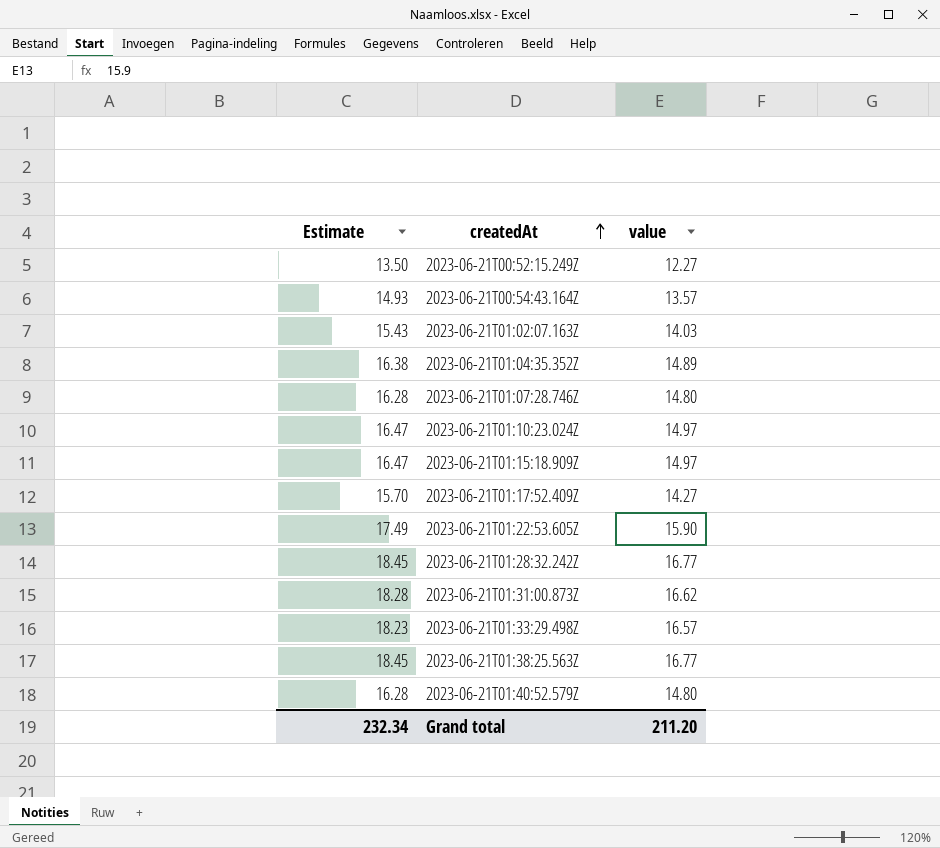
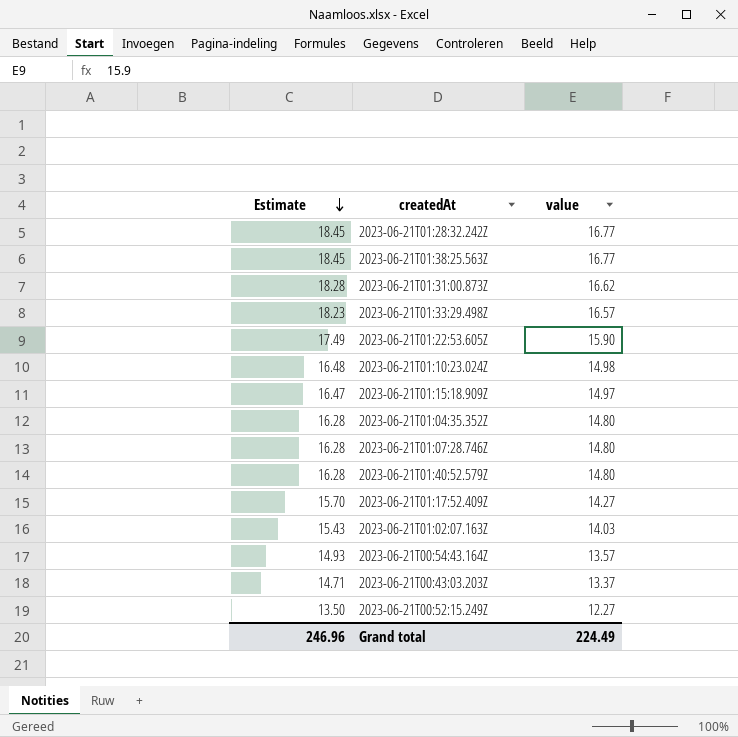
row order: createdAt ascending -> Estimate descending
2023-06-21T01:10:23.024Z | Estimate: 16.47 -> 16.48
2023-06-21T01:10:23.024Z | value: 14.97 -> 14.98
2023-06-21T01:04:35.352Z | Estimate: 16.38 -> 16.28
2023-06-21T01:04:35.352Z | value: 14.89 -> 14.80
row 2023-06-21T00:43:03.203Z: none -> 14.71 | 13.37
Grand total | Estimate: 232.34 -> 246.96
Grand total | value: 211.20 -> 224.49

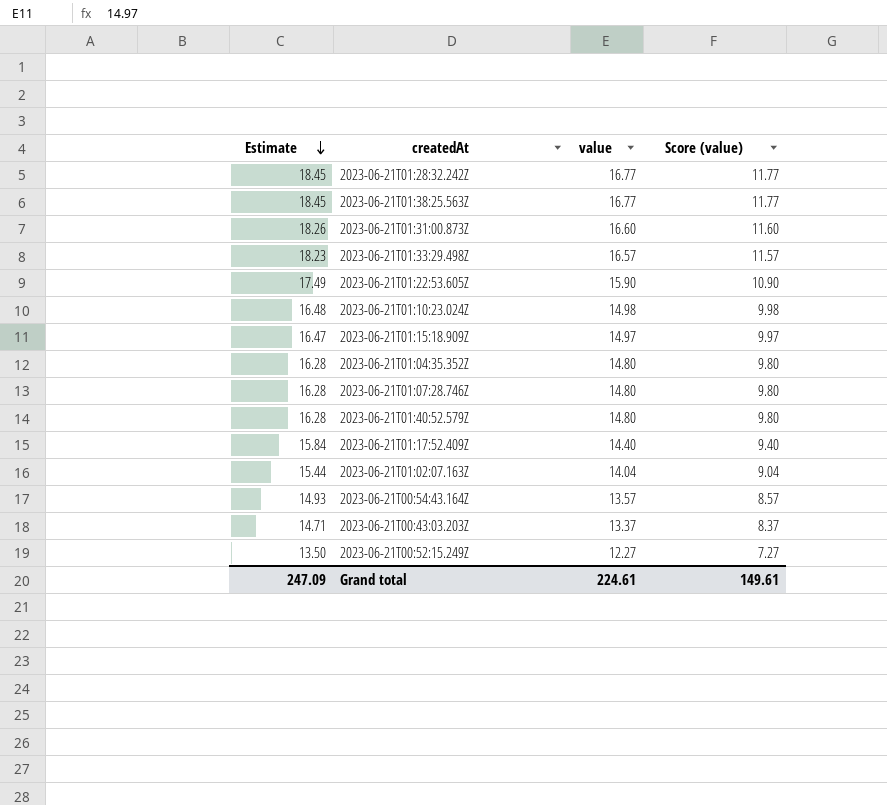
column Score (value) | formula: none -> [value] - 5
2023-06-21T01:31:00.873Z | Estimate: 18.28 -> 18.26
2023-06-21T01:31:00.873Z | value: 16.62 -> 16.60
2023-06-21T01:17:52.409Z | Estimate: 15.70 -> 15.84
2023-06-21T01:17:52.409Z | value: 14.27 -> 14.40
2023-06-21T01:02:07.163Z | Estimate: 15.43 -> 15.44
2023-06-21T01:02:07.163Z | value: 14.03 -> 14.04
Grand total | Estimate: 246.96 -> 247.09
Grand total | value: 224.49 -> 224.61

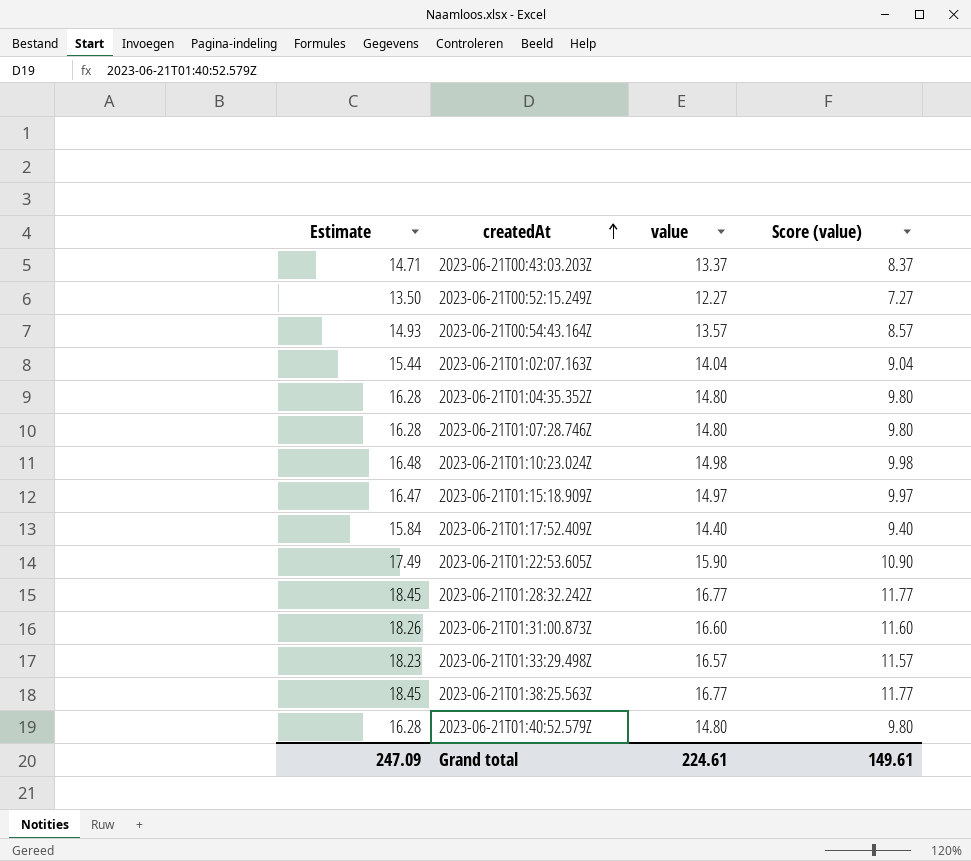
row order: Estimate descending -> createdAt ascending

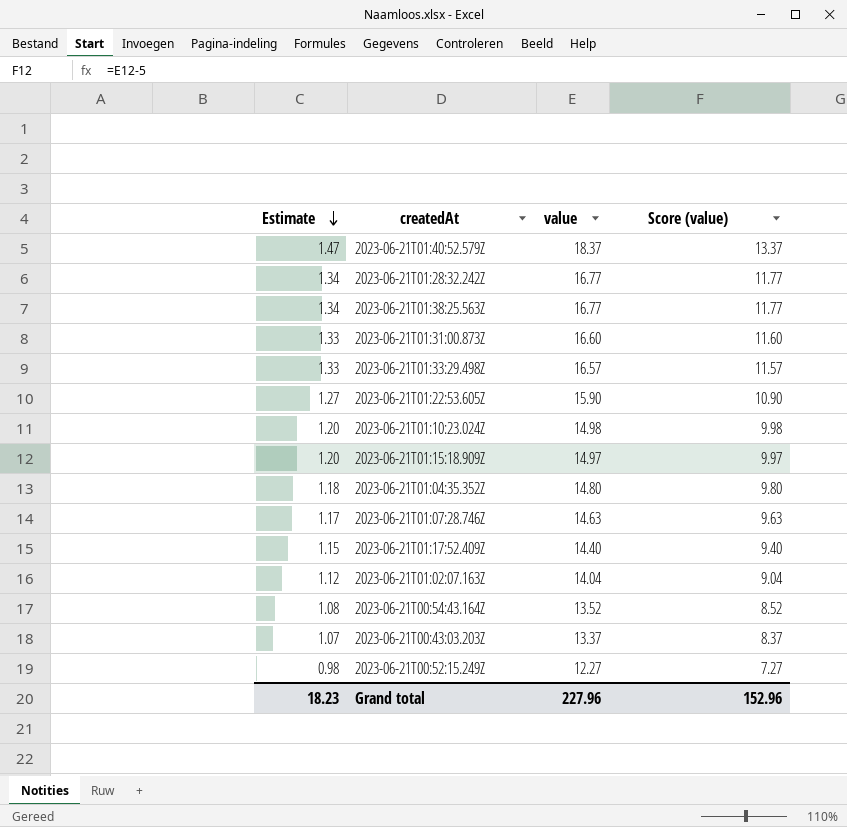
row order: createdAt ascending -> Estimate descending
column Estimate | formula: [value] * 1.1 -> [value] * 0.08
2023-06-21T01:40:52.579Z | value: 14.80 -> 18.37
2023-06-21T01:40:52.579Z | Score (value): 9.80 -> 13.37
2023-06-21T01:07:28.746Z | value: 14.80 -> 14.63
2023-06-21T01:07:28.746Z | Score (value): 9.80 -> 9.63
2023-06-21T00:54:43.164Z | value: 13.57 -> 13.52
2023-06-21T00:54:43.164Z | Score (value): 8.57 -> 8.52
Grand total | Estimate: 247.09 -> 18.23
Grand total | value: 224.61 -> 227.96
Grand total | Score (value): 149.61 -> 152.96

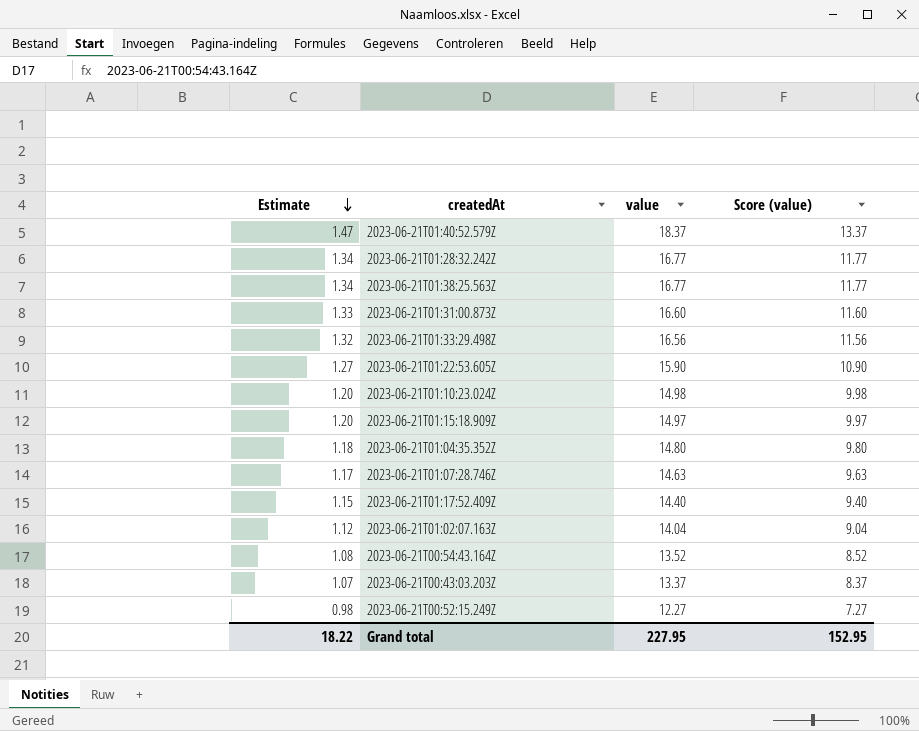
2023-06-21T01:33:29.498Z | Estimate: 1.33 -> 1.32
2023-06-21T01:33:29.498Z | value: 16.57 -> 16.56
2023-06-21T01:33:29.498Z | Score (value): 11.57 -> 11.56
Grand total | Estimate: 18.23 -> 18.22
Grand total | value: 227.96 -> 227.95
Grand total | Score (value): 152.96 -> 152.95

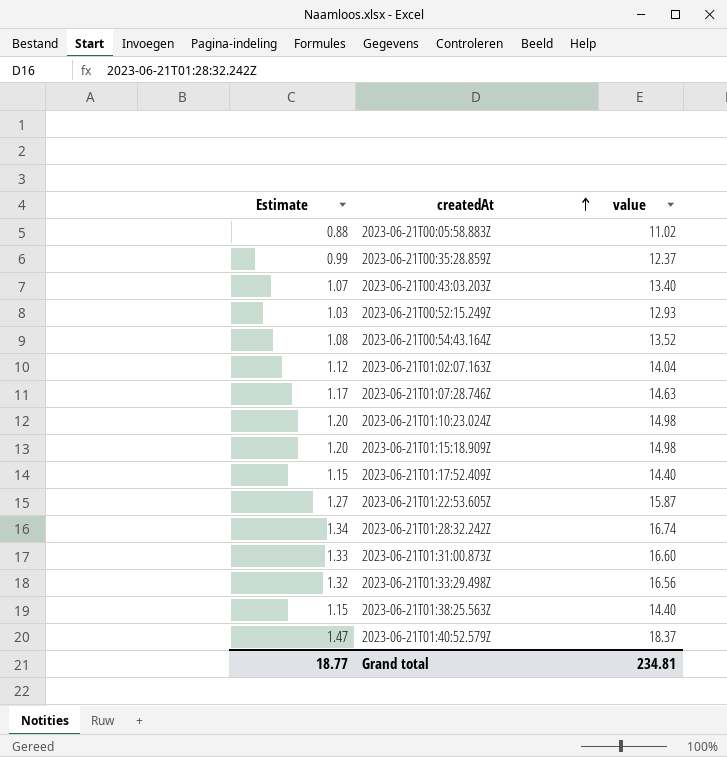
row order: Estimate descending -> createdAt ascending
column Score (value) | formula: [value] - 5 -> none
row 2023-06-21T01:04:35.352Z: 1.18 | 14.80 | 9.80 -> none
row 2023-06-21T00:05:58.883Z: none -> 0.88 | 11.02
row 2023-06-21T00:35:28.859Z: none -> 0.99 | 12.37
2023-06-21T00:43:03.203Z | value: 13.37 -> 13.40
2023-06-21T00:52:15.249Z | Estimate: 0.98 -> 1.03
2023-06-21T00:52:15.249Z | value: 12.27 -> 12.93
2023-06-21T01:15:18.909Z | value: 14.97 -> 14.98
2023-06-21T01:22:53.605Z | value: 15.90 -> 15.87
2023-06-21T01:28:32.242Z | value: 16.77 -> 16.74
2023-06-21T01:38:25.563Z | Estimate: 1.34 -> 1.15
2023-06-21T01:38:25.563Z | value: 16.77 -> 14.40
Grand total | Estimate: 18.22 -> 18.77
Grand total | value: 227.95 -> 234.81

